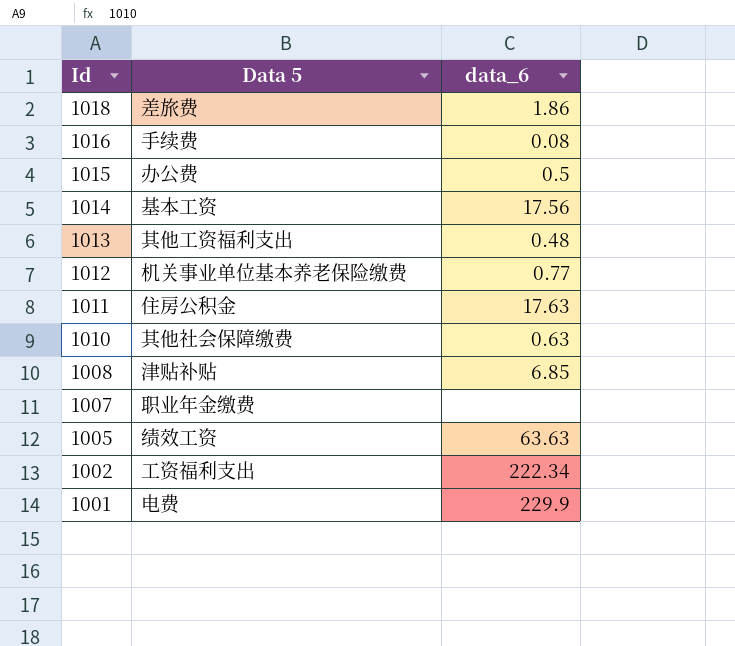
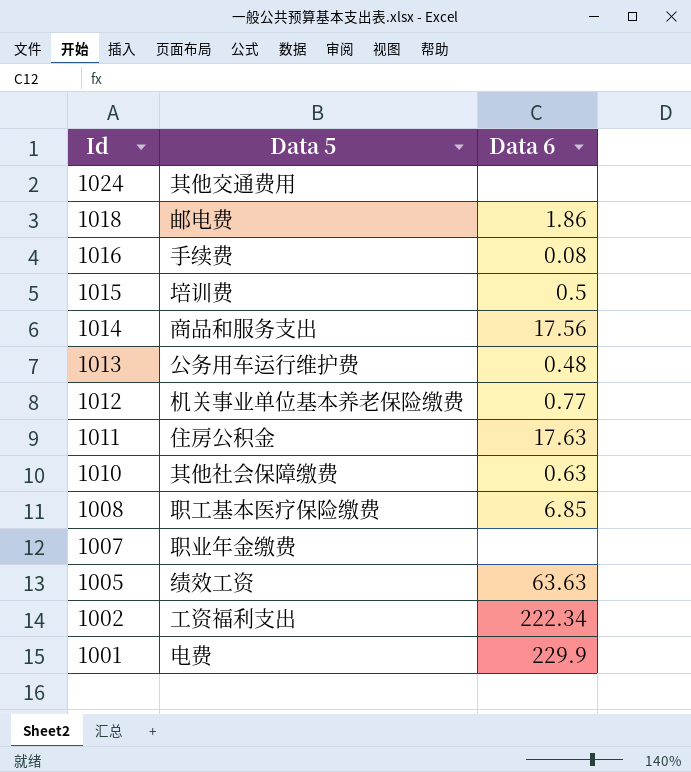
column name: data_6 -> Data 6
row 1024: none -> 其他交通费用 | none
1018 | Data 5: 差旅费 -> 邮电费
1015 | Data 5: 办公费 -> 培训费
1014 | Data 5: 基本工资 -> 商品和服务支出
1013 | Data 5: 其他工资福利支出 -> 公务用车运行维护费
1008 | Data 5: 津贴补贴 -> 职工基本医疗保险缴费

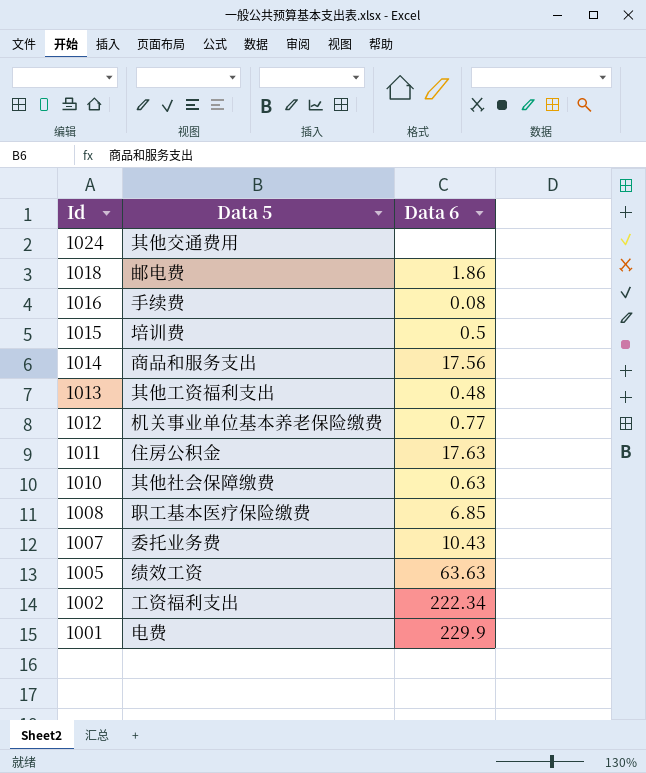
1013 | Data 5: 公务用车运行维护费 -> 其他工资福利支出
1007 | Data 5: 职业年金缴费 -> 委托业务费
1007 | Data 6: none -> 10.43

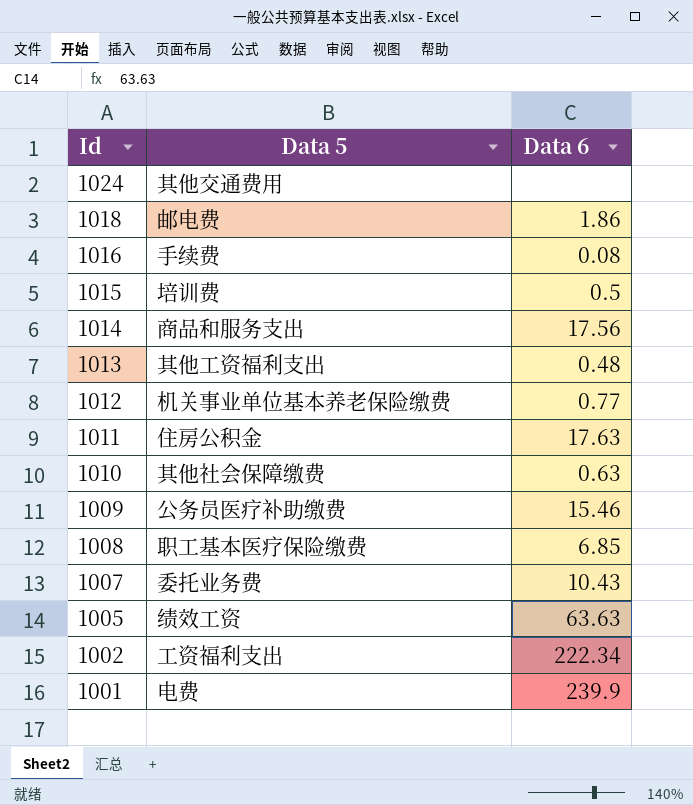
row 1009: none -> 公务员医疗补助缴费 | 15.46
1001 | Data 6: 229.9 -> 239.9

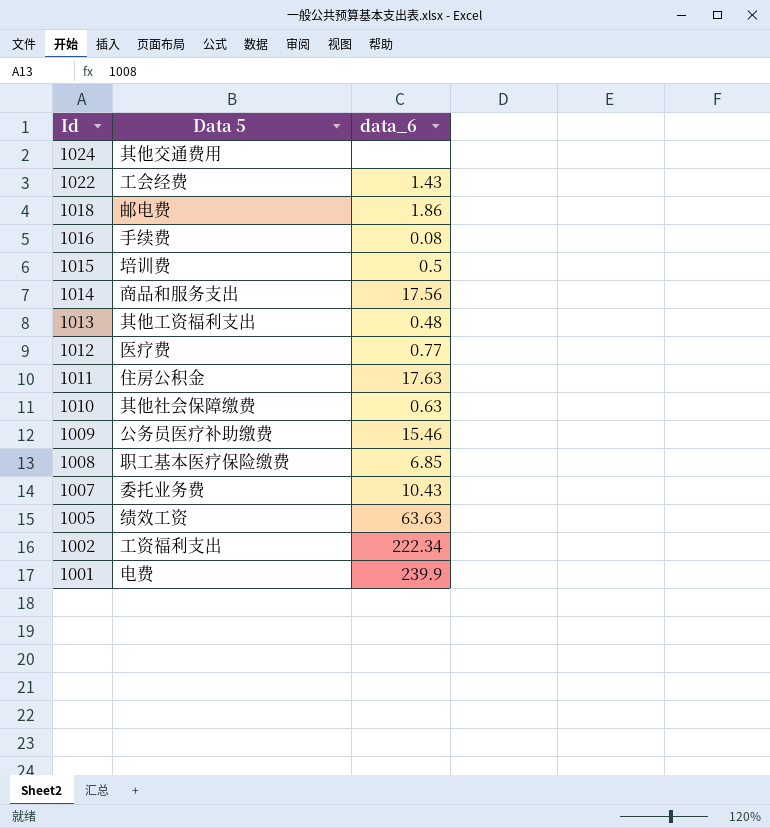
column name: Data 6 -> data_6
row 1022: none -> 工会经费 | 1.43
1012 | Data 5: 机关事业单位基本养老保险缴费 -> 医疗费

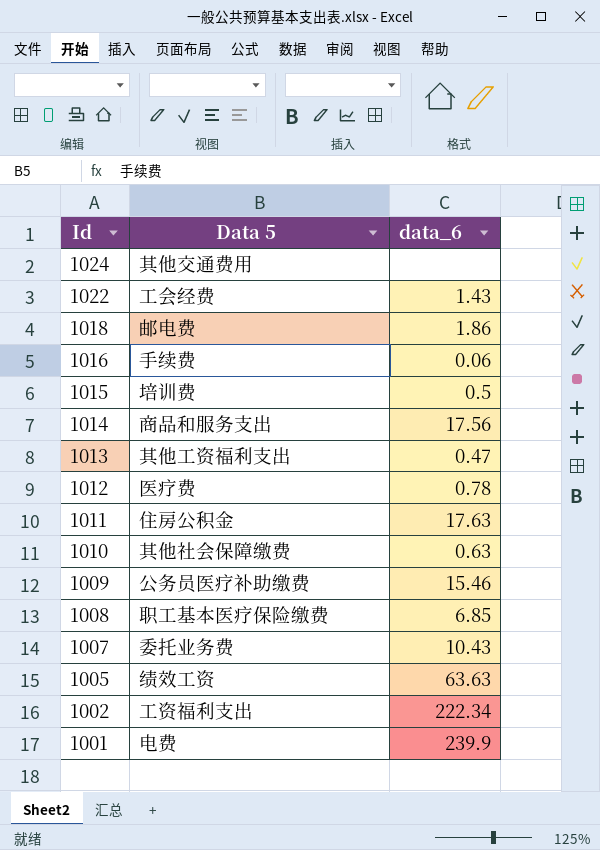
1016 | data_6: 0.08 -> 0.06
1013 | data_6: 0.48 -> 0.47
1012 | data_6: 0.77 -> 0.78

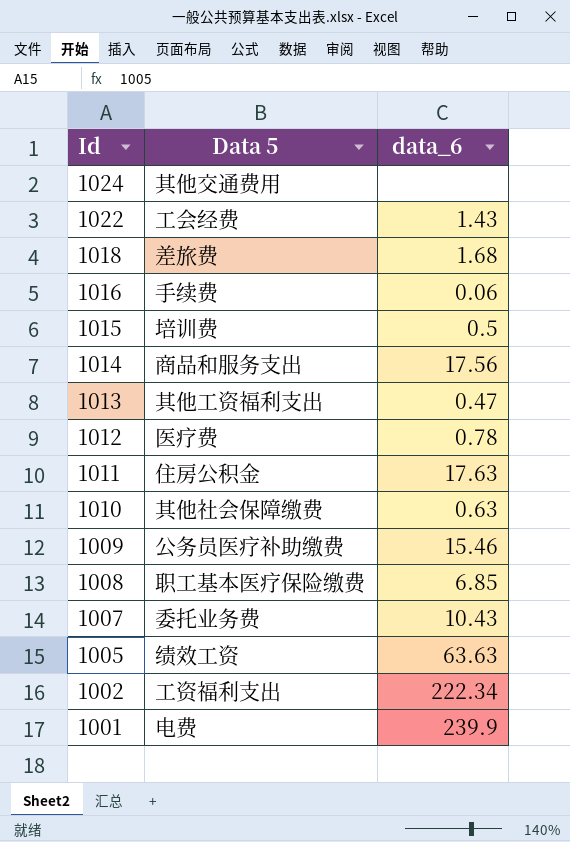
1018 | Data 5: 邮电费 -> 差旅费
1018 | data_6: 1.86 -> 1.68

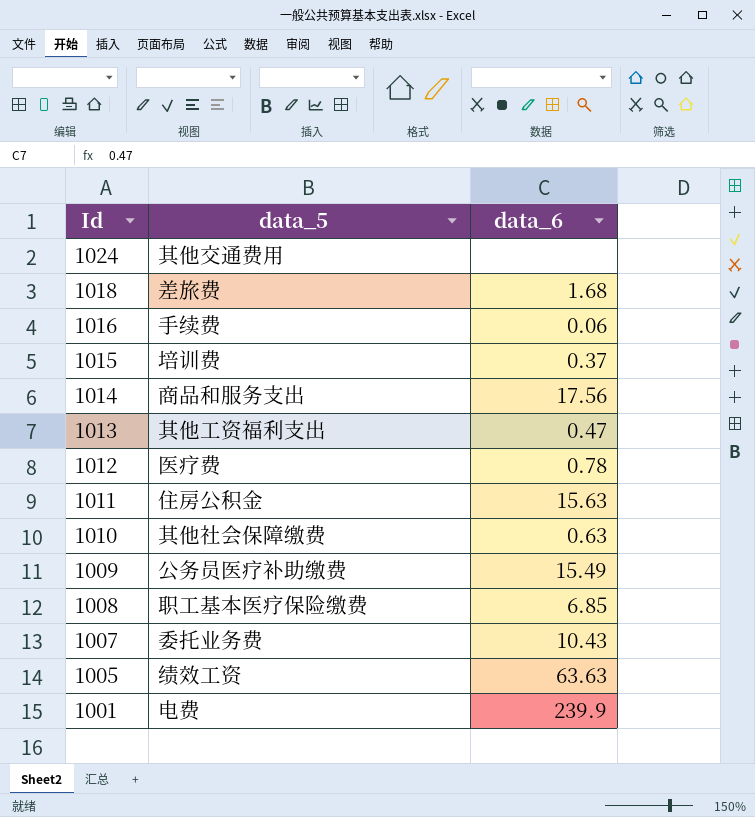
column name: Data 5 -> data_5
row 1022: 工会经费 | 1.43 -> none
row 1002: 工资福利支出 | 222.34 -> none
1015 | data_6: 0.5 -> 0.37
1011 | data_6: 17.63 -> 15.63
1009 | data_6: 15.46 -> 15.49

